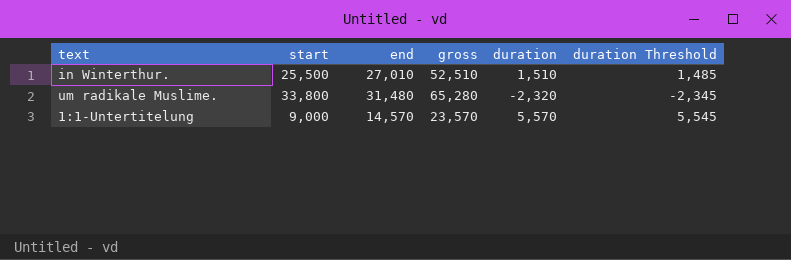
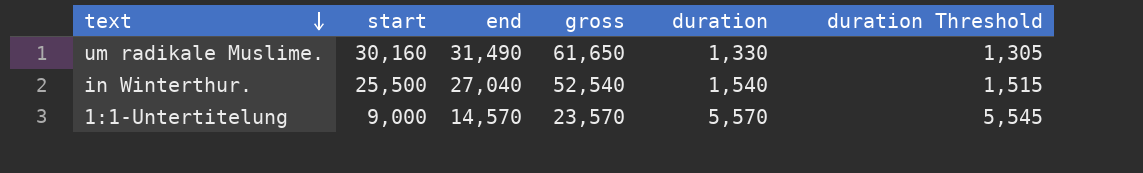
row order: none -> text descending
um radikale Muslime. | start: 33,800 -> 30,160
um radikale Muslime. | end: 31,480 -> 31,490
um radikale Muslime. | gross: 65,280 -> 61,650
um radikale Muslime. | duration: -2,320 -> 1,330
um radikale Muslime. | duration Threshold: -2,345 -> 1,305
in Winterthur. | end: 27,010 -> 27,040
in Winterthur. | gross: 52,510 -> 52,540
in Winterthur. | duration: 1,510 -> 1,540
in Winterthur. | duration Threshold: 1,485 -> 1,515

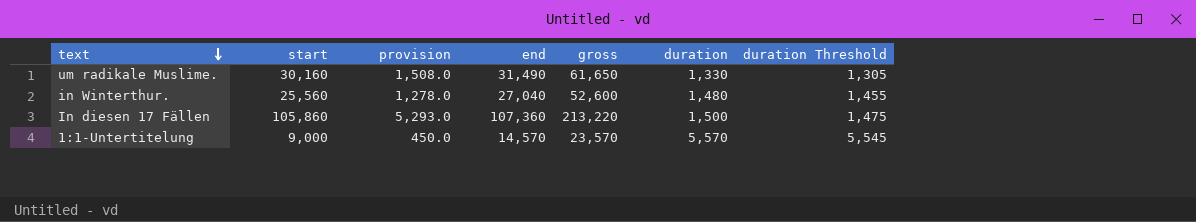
column provision | formula: none -> [start] * 0.05
in Winterthur. | start: 25,500 -> 25,560
in Winterthur. | gross: 52,540 -> 52,600
in Winterthur. | duration: 1,540 -> 1,480
in Winterthur. | duration Threshold: 1,515 -> 1,455
row In diesen 17 Fällen: none -> 105,860 | 5,293.0 | 107,360 | 213,220 | 1,500 | 1,475

